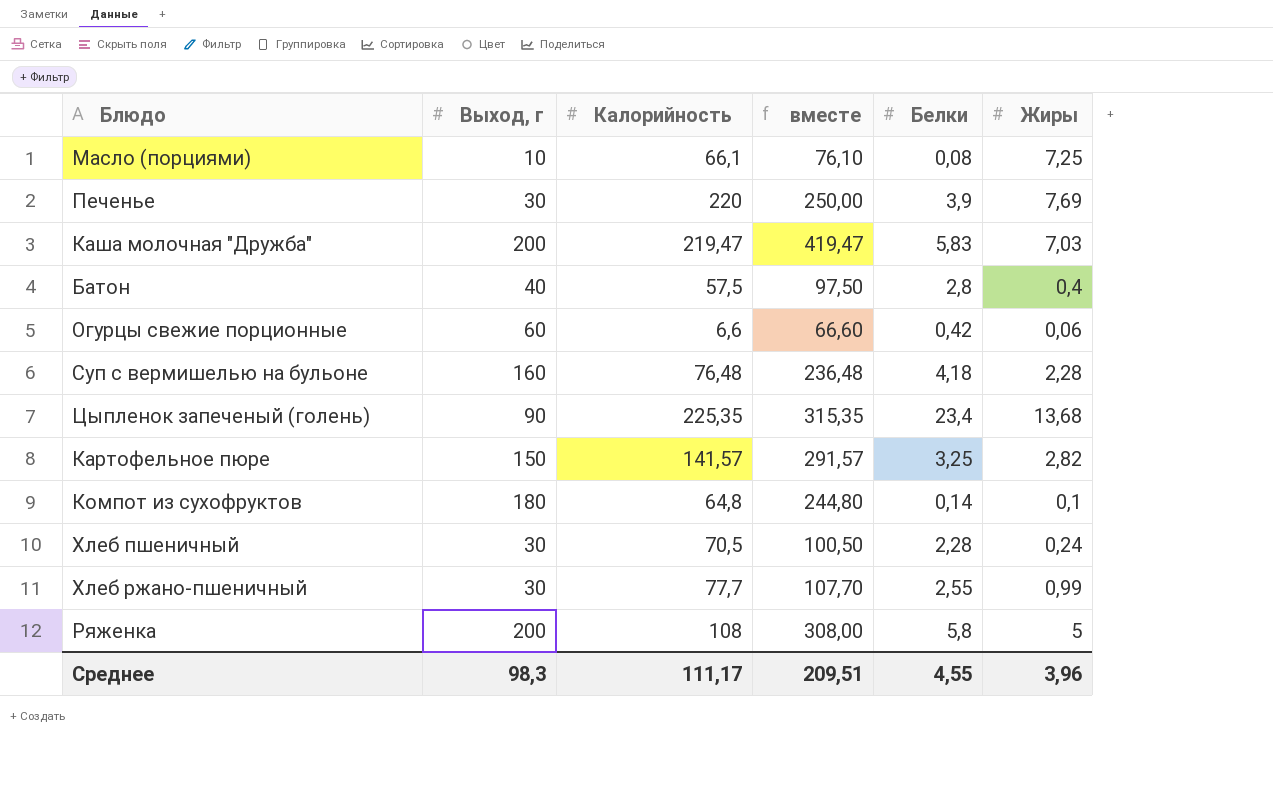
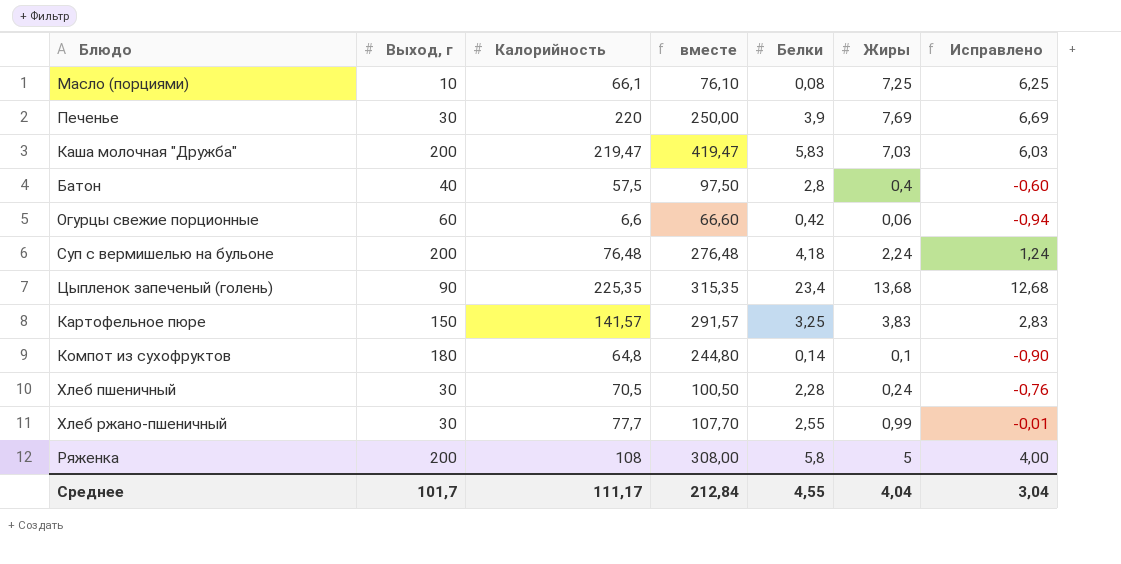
column Исправлено | formula: none -> [Жиры] - 1
Суп с вермишелью на бульоне | Выход, г: 160 -> 200
Суп с вермишелью на бульоне | вместе: 236,48 -> 276,48
Суп с вермишелью на бульоне | Жиры: 2,28 -> 2,24
Картофельное пюре | Жиры: 2,82 -> 3,83
Среднее | Выход, г: 98,3 -> 101,7
Среднее | вместе: 209,51 -> 212,84
Среднее | Жиры: 3,96 -> 4,04

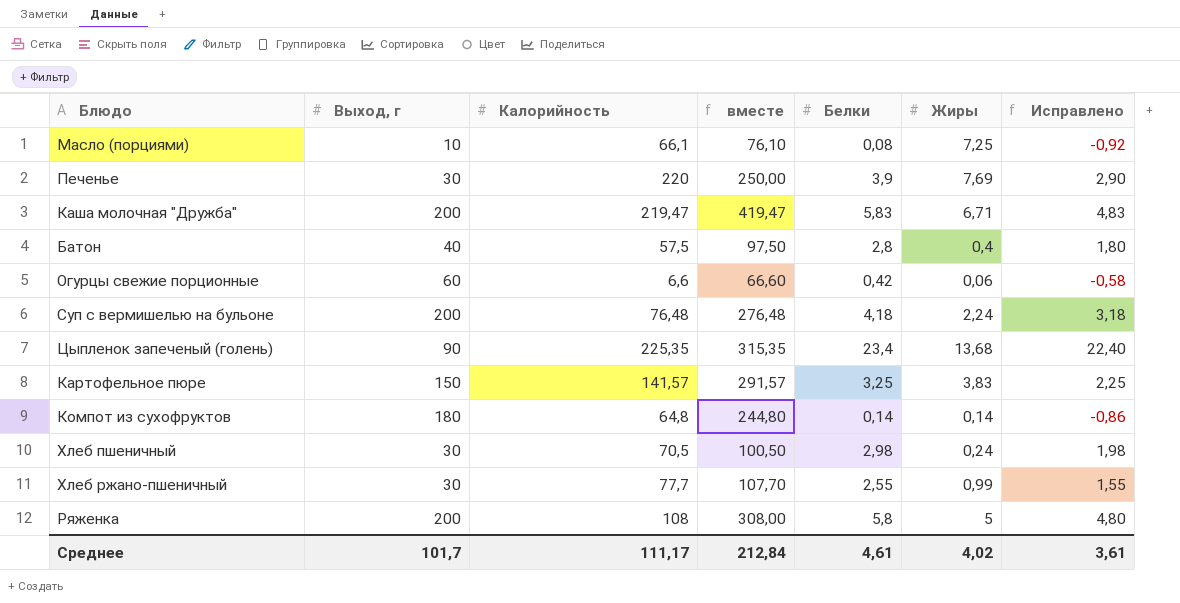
column Исправлено | formula: [Жиры] - 1 -> [Белки] - 1
Каша молочная "Дружба" | Жиры: 7,03 -> 6,71
Компот из сухофруктов | Жиры: 0,1 -> 0,14
Хлеб пшеничный | Белки: 2,28 -> 2,98
Среднее | Белки: 4,55 -> 4,61
Среднее | Жиры: 4,04 -> 4,02
Среднее | Исправлено: 3,04 -> 3,61

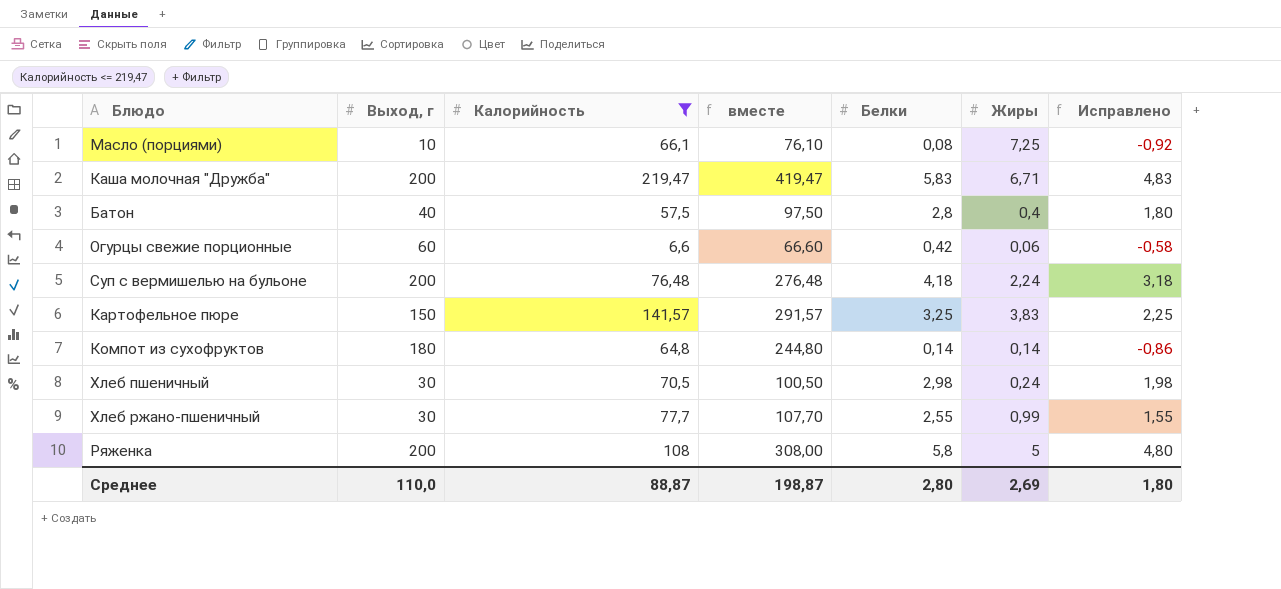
filter: none -> Калорийность <= 219,47
Среднее | Выход, г: 101,7 -> 110,0
Среднее | Калорийность: 111,17 -> 88,87
Среднее | вместе: 212,84 -> 198,87
Среднее | Белки: 4,61 -> 2,80
Среднее | Жиры: 4,02 -> 2,69
Среднее | Исправлено: 3,61 -> 1,80

